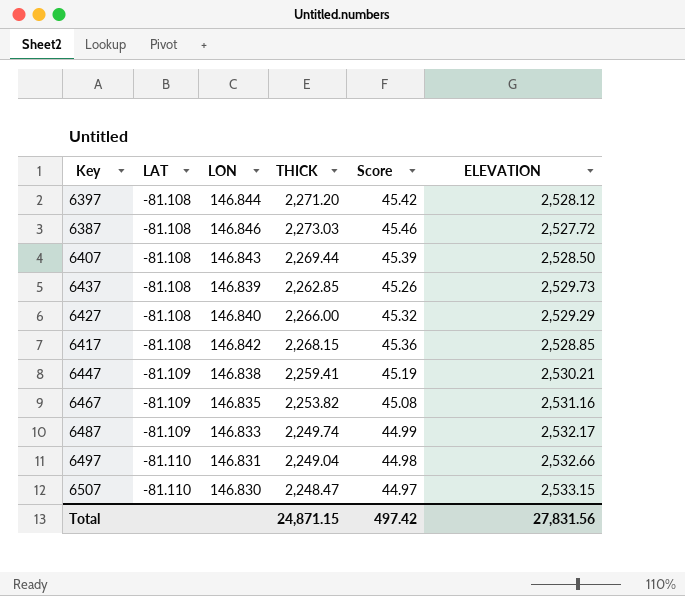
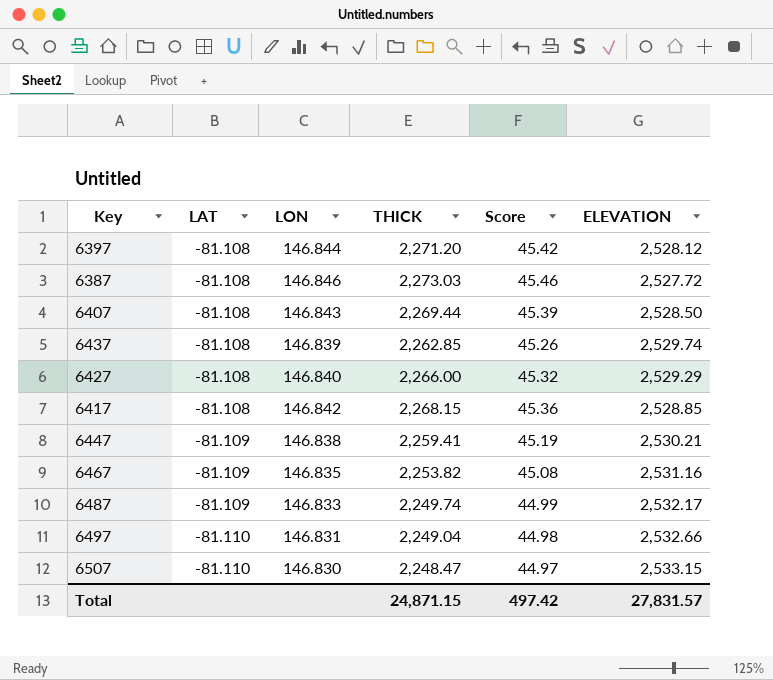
6437 | ELEVATION: 2,529.73 -> 2,529.74
Total | ELEVATION: 27,831.56 -> 27,831.57

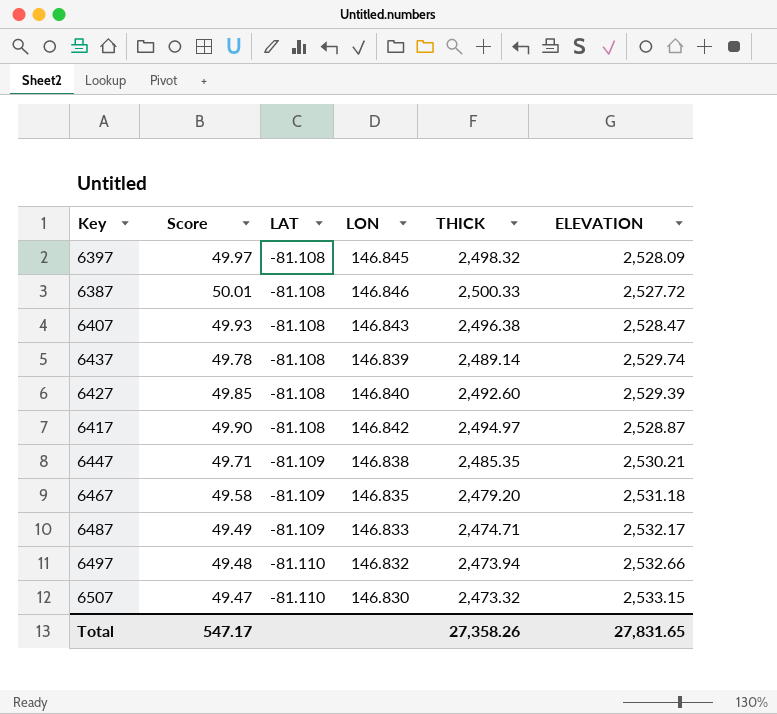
column Score | position: 5 -> 2
6397 | Score: 45.42 -> 49.97
6397 | LON: 146.844 -> 146.845
6397 | THICK: 2,271.20 -> 2,498.32
6397 | ELEVATION: 2,528.12 -> 2,528.09
6387 | Score: 45.46 -> 50.01
6387 | THICK: 2,273.03 -> 2,500.33
6407 | Score: 45.39 -> 49.93
6407 | THICK: 2,269.44 -> 2,496.38
6407 | ELEVATION: 2,528.50 -> 2,528.47
6437 | Score: 45.26 -> 49.78
6437 | THICK: 2,262.85 -> 2,489.14
6427 | Score: 45.32 -> 49.85
6427 | THICK: 2,266.00 -> 2,492.60
6427 | ELEVATION: 2,529.29 -> 2,529.39
6417 | Score: 45.36 -> 49.90
6417 | THICK: 2,268.15 -> 2,494.97
6417 | ELEVATION: 2,528.85 -> 2,528.87
6447 | Score: 45.19 -> 49.71
6447 | THICK: 2,259.41 -> 2,485.35
6467 | Score: 45.08 -> 49.58
6467 | THICK: 2,253.82 -> 2,479.20
6467 | ELEVATION: 2,531.16 -> 2,531.18
6487 | Score: 44.99 -> 49.49
6487 | THICK: 2,249.74 -> 2,474.71
6497 | Score: 44.98 -> 49.48
6497 | LON: 146.831 -> 146.832
6497 | THICK: 2,249.04 -> 2,473.94
6507 | Score: 44.97 -> 49.47
6507 | THICK: 2,248.47 -> 2,473.32
Total | Score: 497.42 -> 547.17
Total | THICK: 24,871.15 -> 27,358.26
Total | ELEVATION: 27,831.57 -> 27,831.65

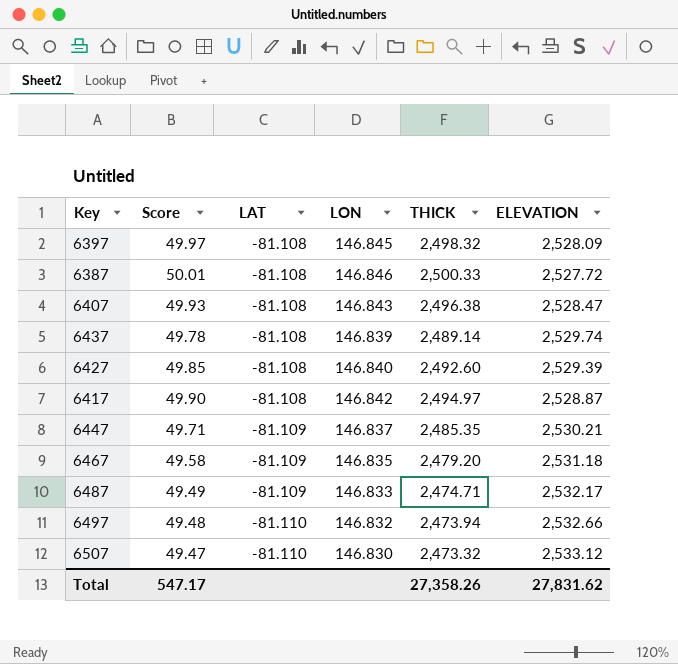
6447 | LON: 146.838 -> 146.837
6507 | ELEVATION: 2,533.15 -> 2,533.12
Total | ELEVATION: 27,831.65 -> 27,831.62

